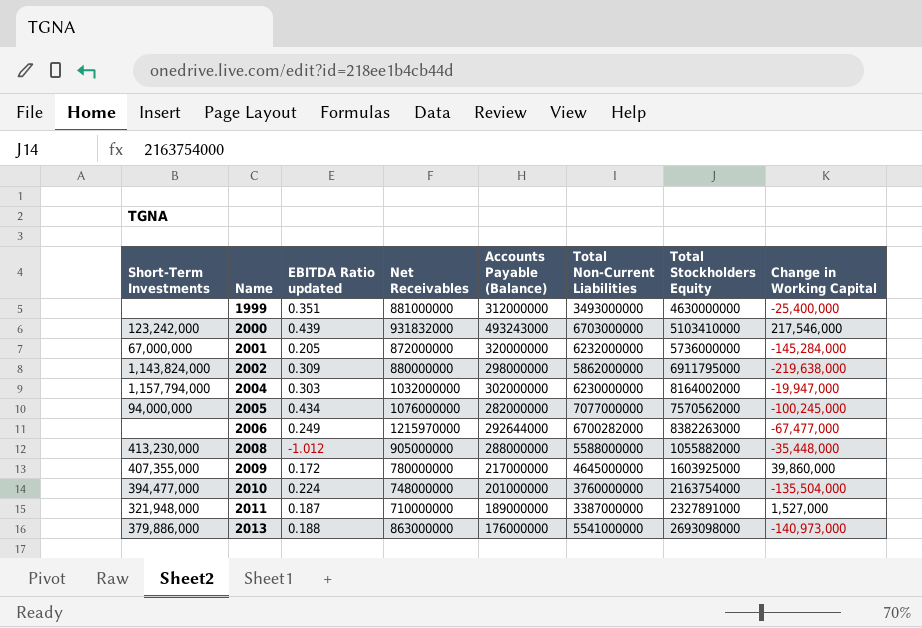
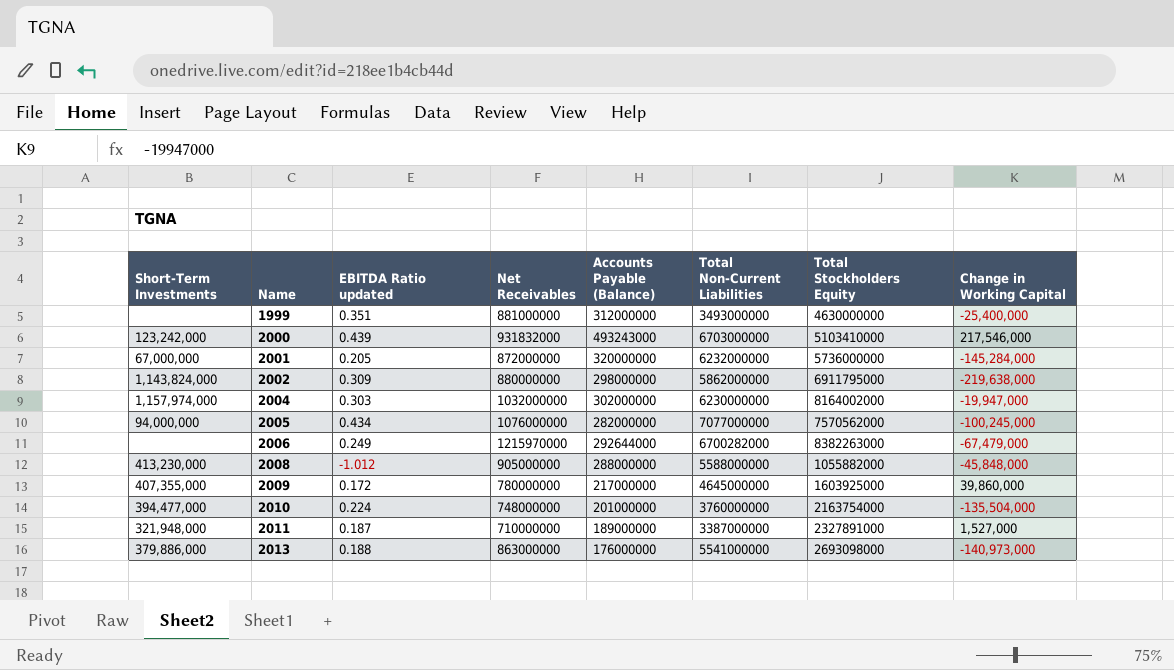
2004 | Short-Term Investments: 1,157,794,000 -> 1,157,974,000
2006 | Change in Working Capital: -67,477,000 -> -67,479,000
2008 | Change in Working Capital: -35,448,000 -> -45,848,000

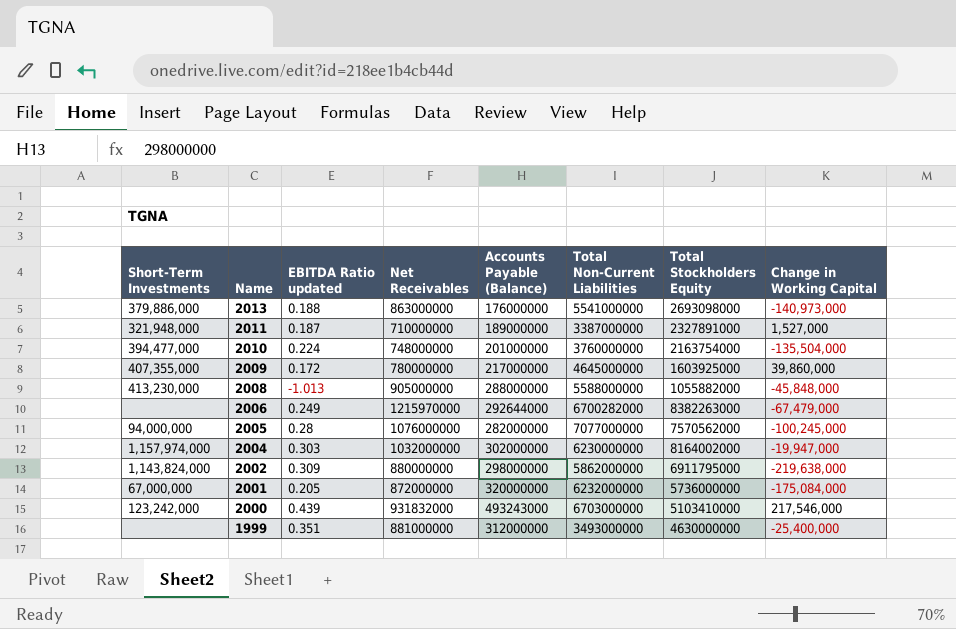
row order: Name ascending -> Name descending
2008 | EBITDA Ratio updated: -1.012 -> -1.013
2005 | EBITDA Ratio updated: 0.434 -> 0.28
2001 | Change in Working Capital: -145,284,000 -> -175,084,000

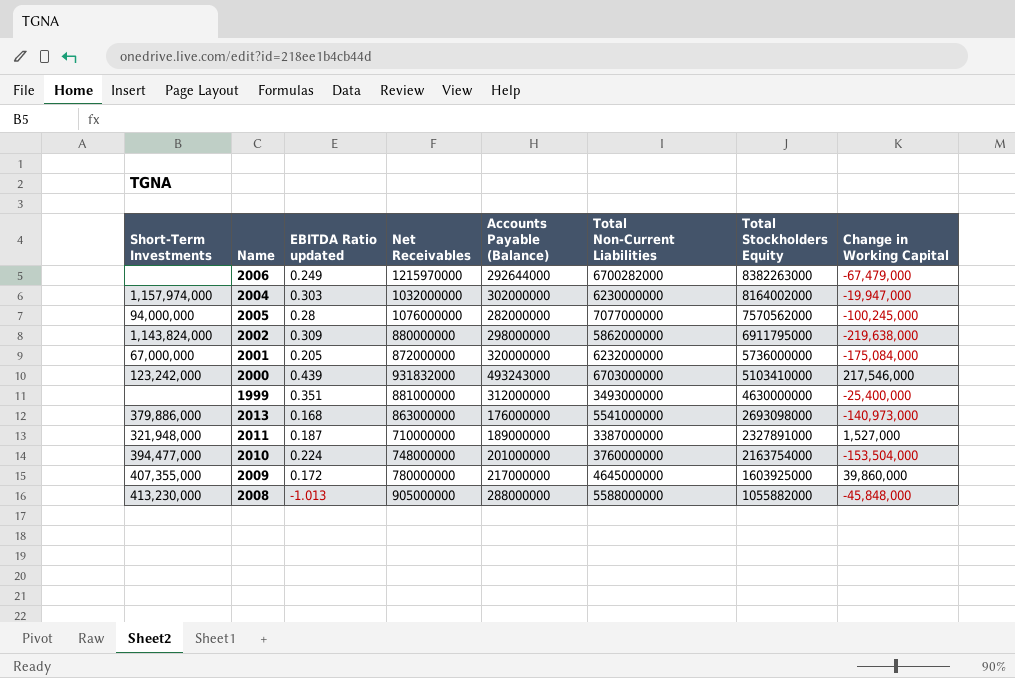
row order: Name descending -> Total Stockholders Equity descending
2013 | EBITDA Ratio updated: 0.188 -> 0.168
2010 | Change in Working Capital: -135,504,000 -> -153,504,000

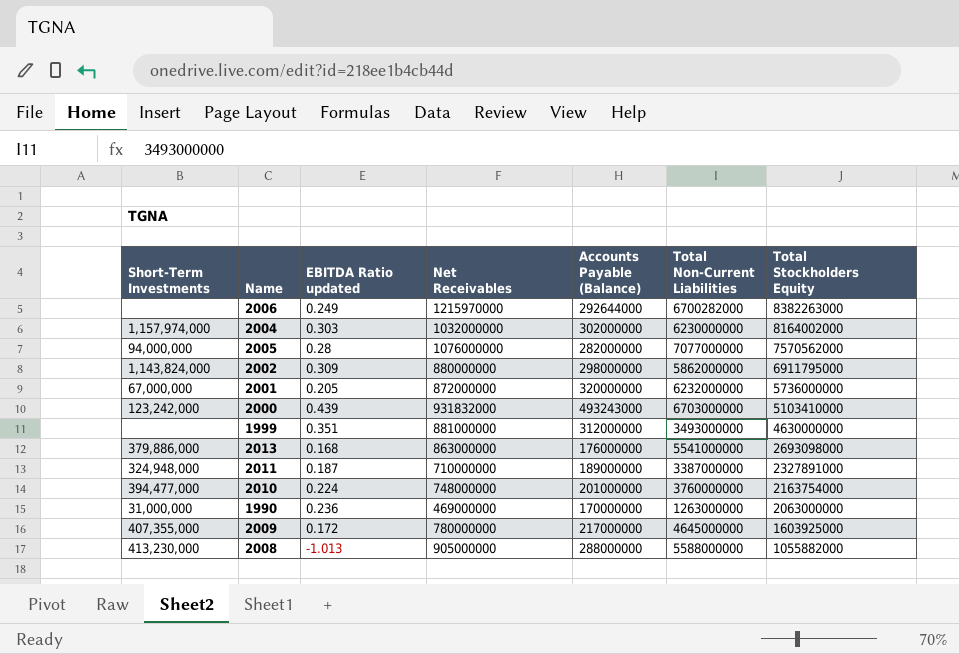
column Change in Working Capital | position: 8 -> none
2011 | Short-Term Investments: 321,948,000 -> 324,948,000
row 1990: none -> 31,000,000 | 0.236 | 469000000 | 170000000 | 1263000000 | 2063000000

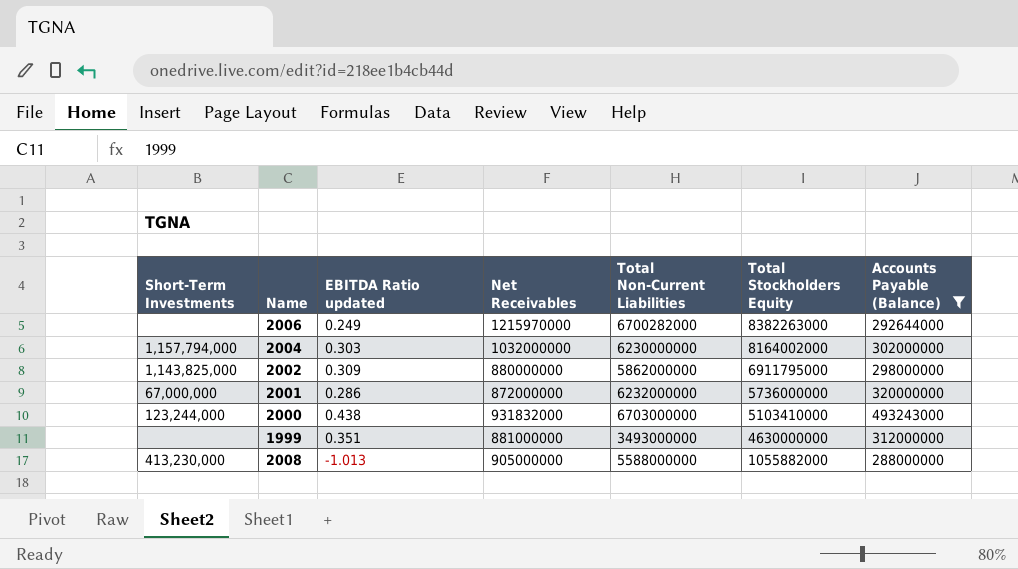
filter: none -> Accounts Payable (Balance) >= 288000000
column Accounts Payable (Balance) | position: 5 -> 7
2004 | Short-Term Investments: 1,157,974,000 -> 1,157,794,000
2002 | Short-Term Investments: 1,143,824,000 -> 1,143,825,000
2001 | EBITDA Ratio updated: 0.205 -> 0.286
2000 | Short-Term Investments: 123,242,000 -> 123,244,000
2000 | EBITDA Ratio updated: 0.439 -> 0.438

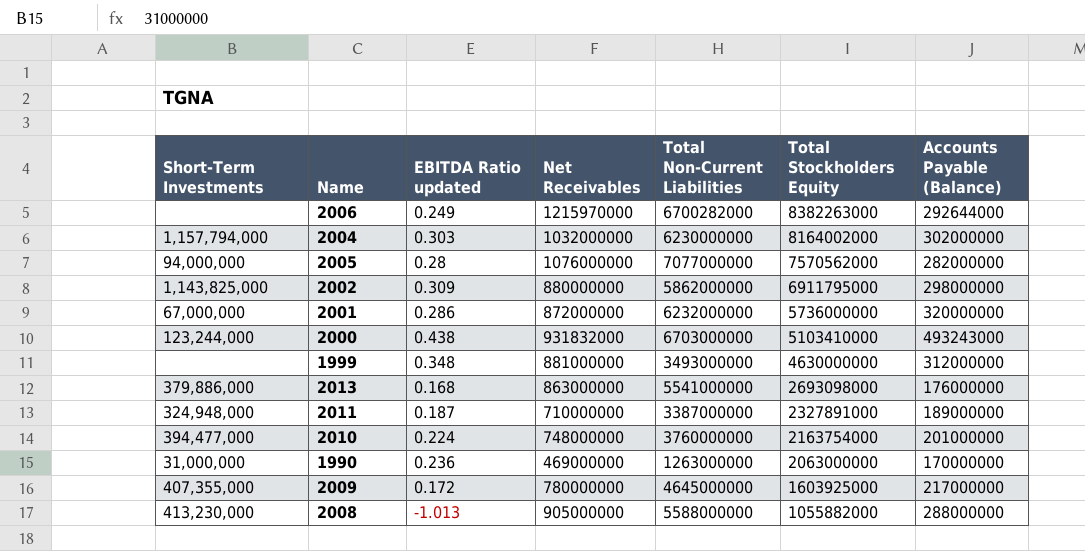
filter: Accounts Payable (Balance) >= 288000000 -> none
1999 | EBITDA Ratio updated: 0.351 -> 0.348

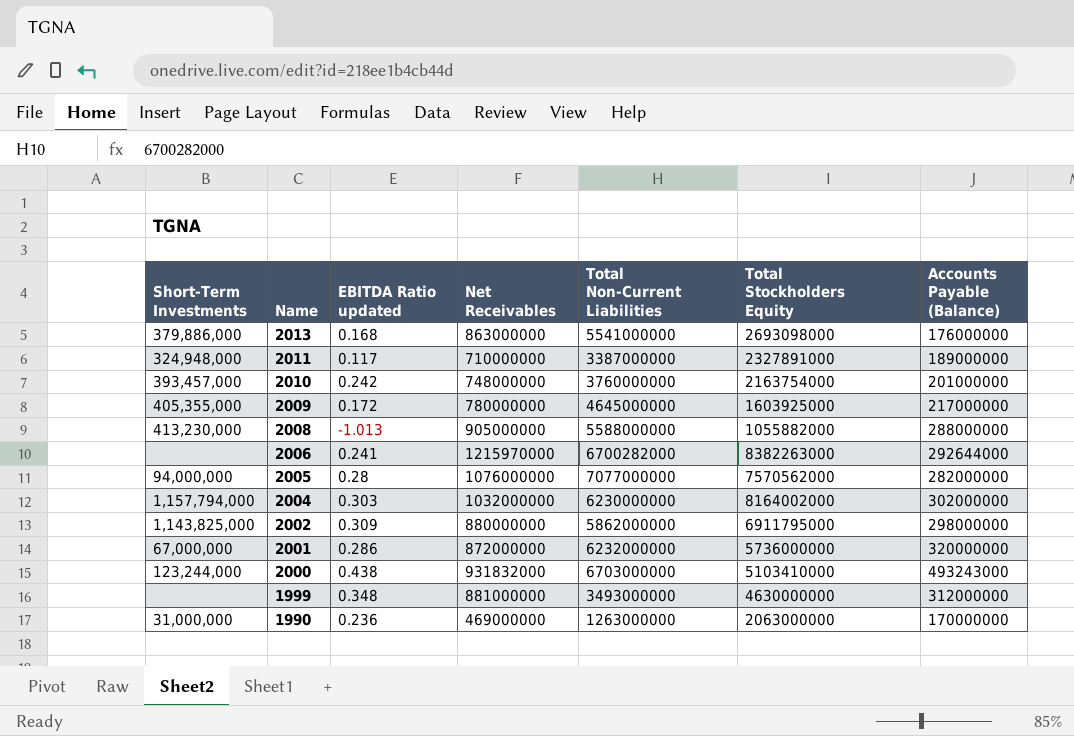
row order: Total Stockholders Equity descending -> Name descending
2011 | EBITDA Ratio updated: 0.187 -> 0.117
2010 | Short-Term Investments: 394,477,000 -> 393,457,000
2010 | EBITDA Ratio updated: 0.224 -> 0.242
2009 | Short-Term Investments: 407,355,000 -> 405,355,000
2006 | EBITDA Ratio updated: 0.249 -> 0.241

